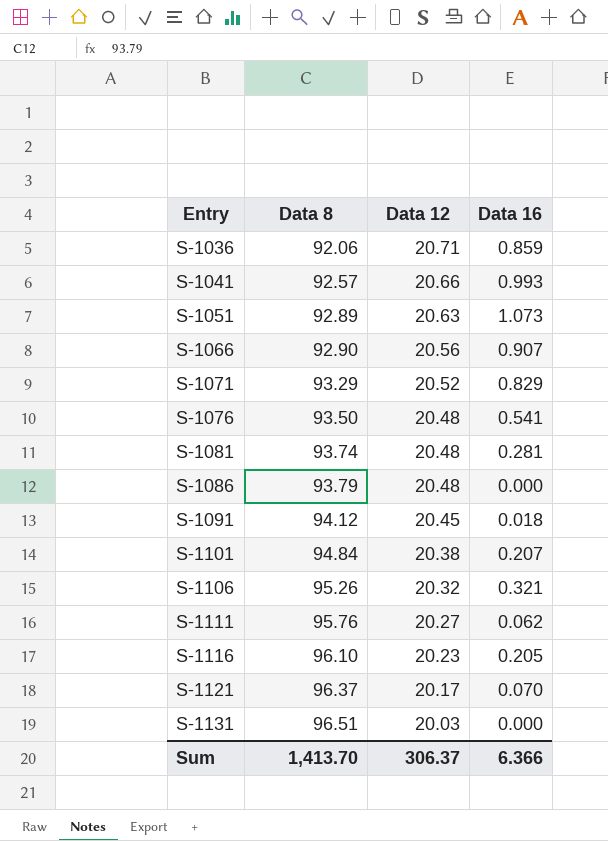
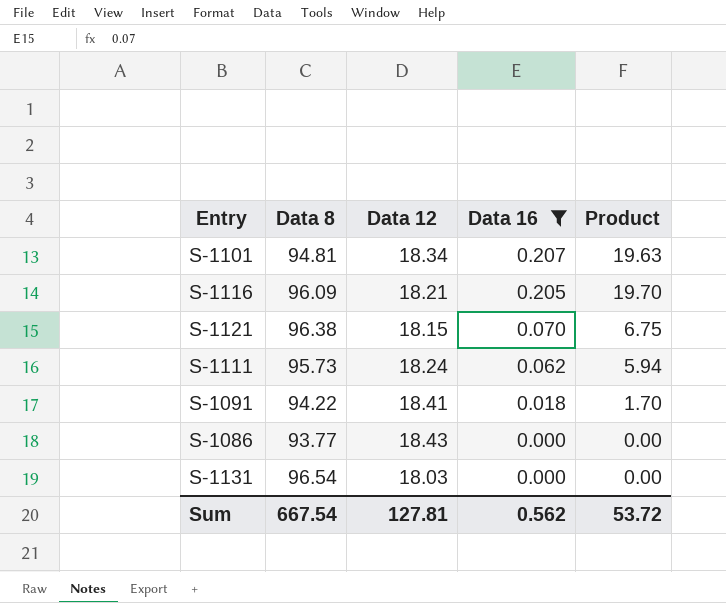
filter: none -> Data 16 <= 0.207
row order: Entry ascending -> Data 16 descending
column Product | formula: none -> [Data 8] * [Data 16]
S-1101 | Data 8: 94.84 -> 94.81
S-1101 | Data 12: 20.38 -> 18.34
S-1116 | Data 8: 96.10 -> 96.09
S-1116 | Data 12: 20.23 -> 18.21
S-1121 | Data 8: 96.37 -> 96.38
S-1121 | Data 12: 20.17 -> 18.15
S-1111 | Data 8: 95.76 -> 95.73
S-1111 | Data 12: 20.27 -> 18.24
S-1091 | Data 8: 94.12 -> 94.22
S-1091 | Data 12: 20.45 -> 18.41
S-1086 | Data 8: 93.79 -> 93.77
S-1086 | Data 12: 20.48 -> 18.43
S-1131 | Data 8: 96.51 -> 96.54
S-1131 | Data 12: 20.03 -> 18.03
Sum | Data 8: 1,413.70 -> 667.54
Sum | Data 12: 306.37 -> 127.81
Sum | Data 16: 6.366 -> 0.562

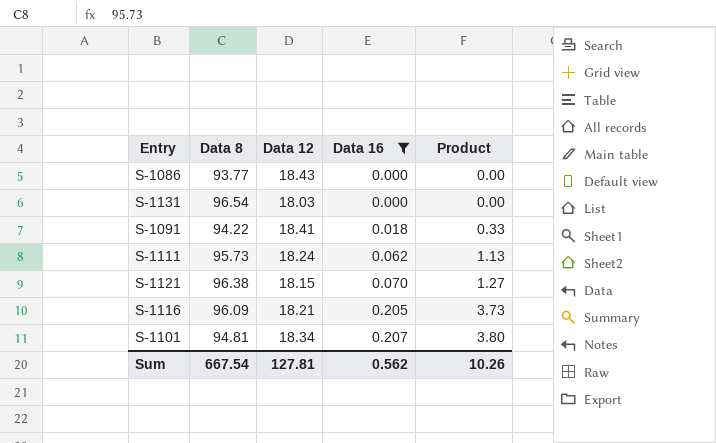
row order: Data 16 descending -> Data 16 ascending
column Product | formula: [Data 8] * [Data 16] -> [Data 12] * [Data 16]
Sum | Product: 53.72 -> 10.26

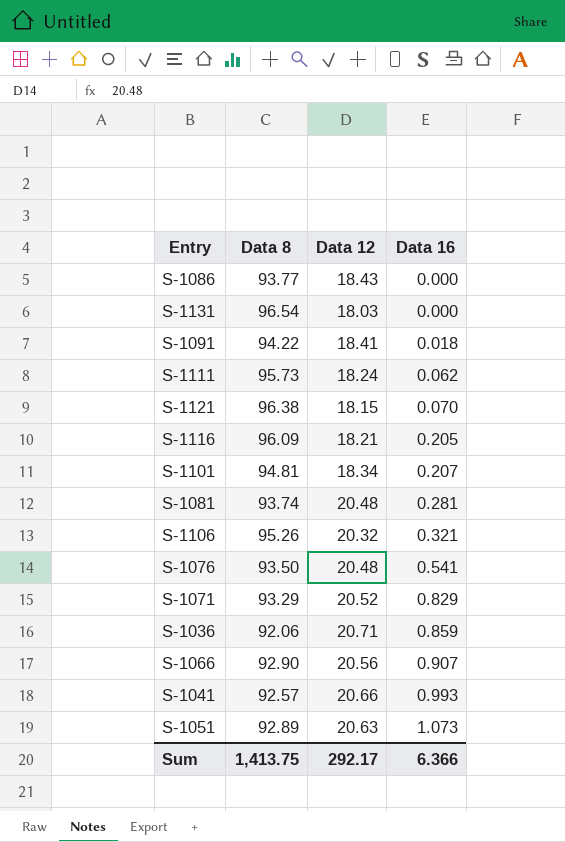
filter: Data 16 <= 0.207 -> none
column Product | formula: [Data 12] * [Data 16] -> none
Sum | Data 8: 667.54 -> 1,413.75
Sum | Data 12: 127.81 -> 292.17
Sum | Data 16: 0.562 -> 6.366

